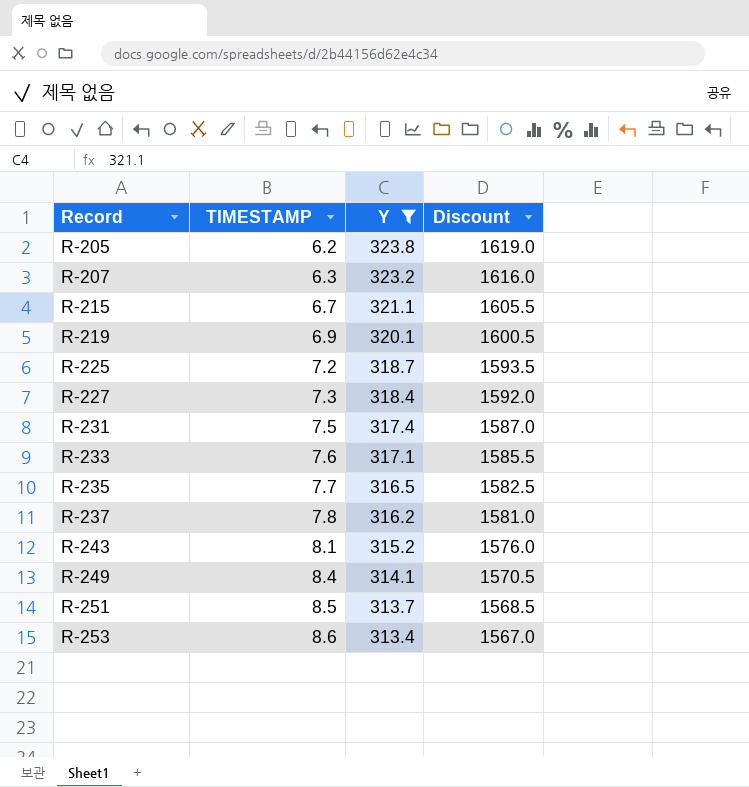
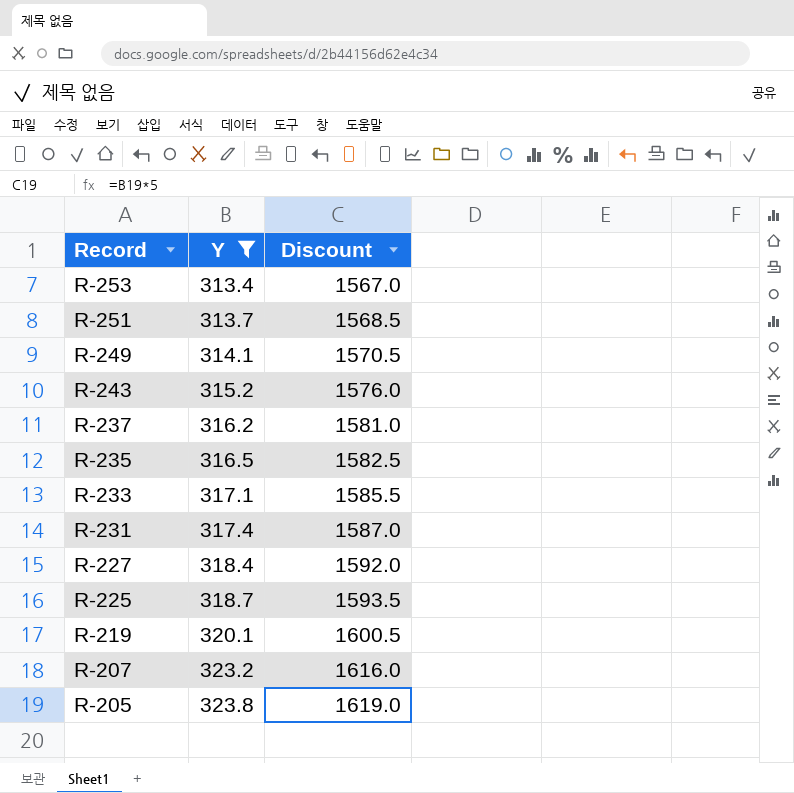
row order: Record ascending -> Record descending
column TIMESTAMP | position: 2 -> none
row R-215: 6.7 | 321.1 | 1605.5 -> none

